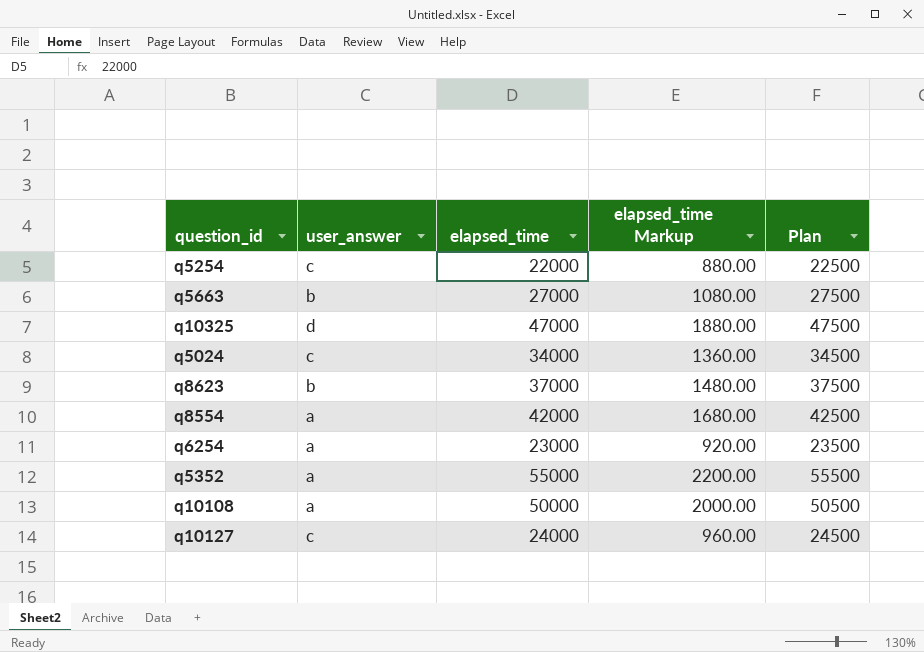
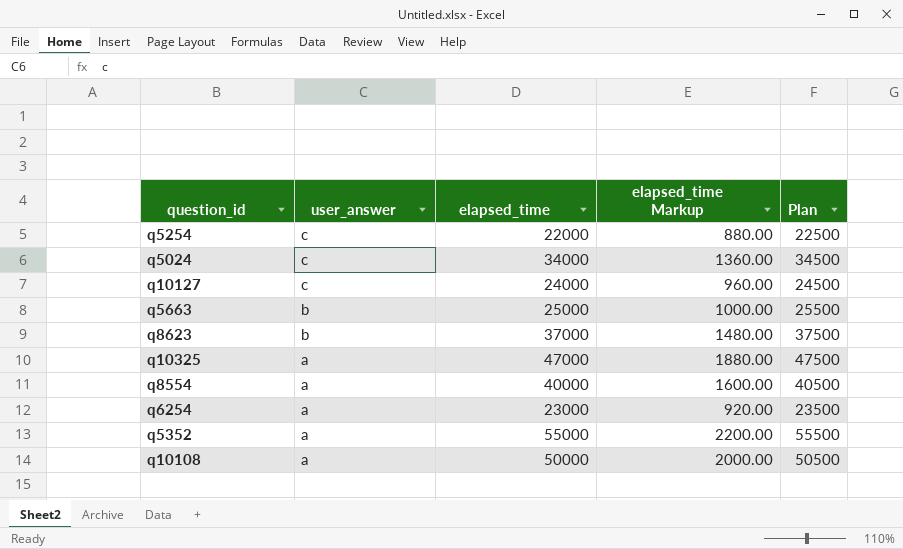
row order: none -> user_answer descending
q5663 | elapsed_time: 27000 -> 25000
q5663 | elapsed_time Markup: 1080.00 -> 1000.00
q5663 | Plan: 27500 -> 25500
q10325 | user_answer: d -> a
q8554 | elapsed_time: 42000 -> 40000
q8554 | elapsed_time Markup: 1680.00 -> 1600.00
q8554 | Plan: 42500 -> 40500

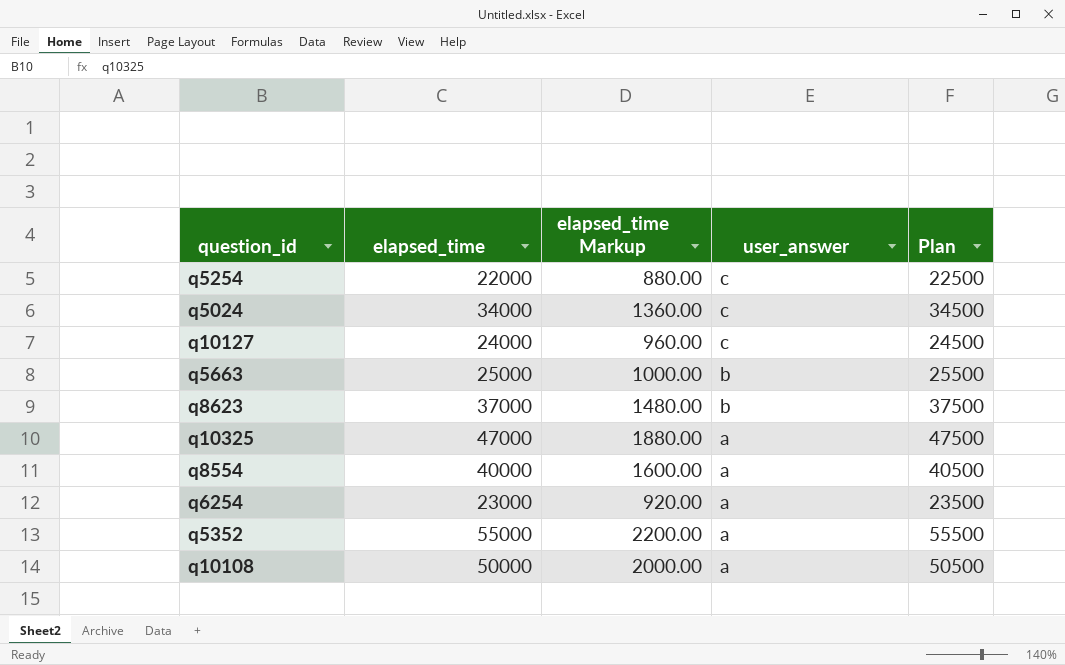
column user_answer | position: 2 -> 4

